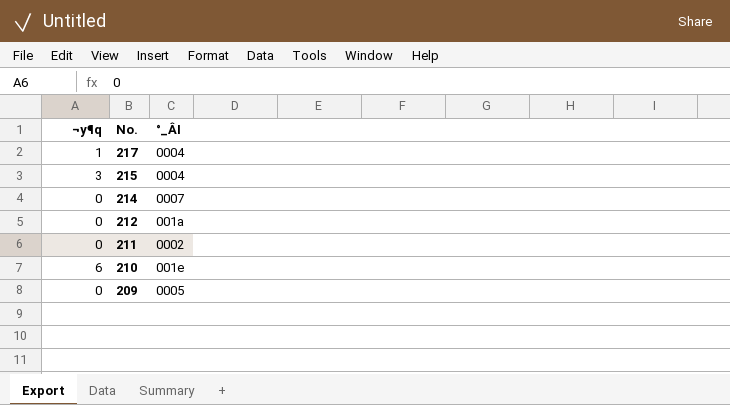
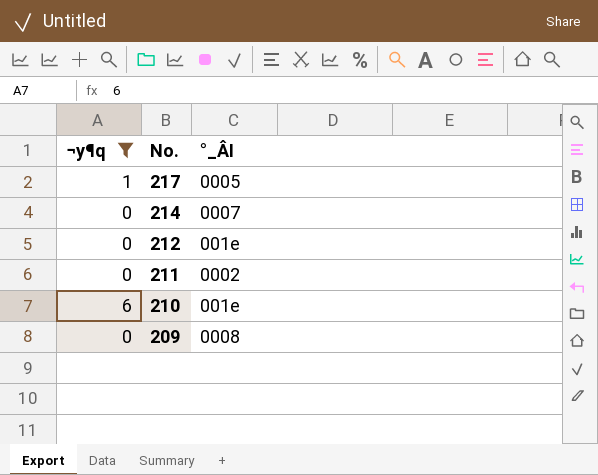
filter: none -> ¬y¶q != 3
217 | °_ÂI: 0004 -> 0005
212 | °_ÂI: 001a -> 001e
209 | °_ÂI: 0005 -> 0008

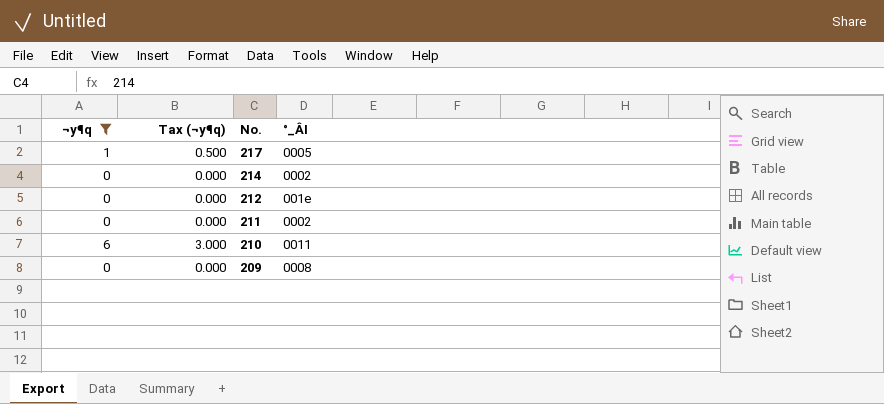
column Tax (¬y¶q) | formula: none -> [¬y¶q] * 0.5
214 | °_ÂI: 0007 -> 0002
210 | °_ÂI: 001e -> 0011

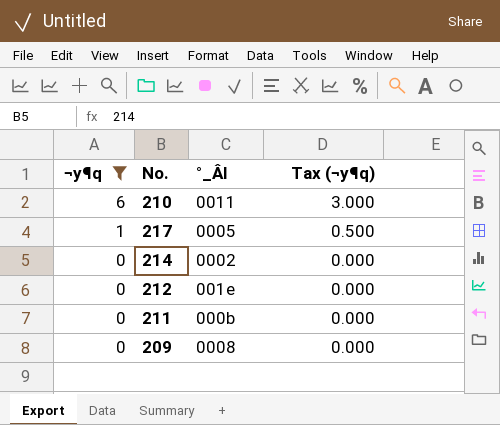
row order: No. descending -> ¬y¶q descending
column Tax (¬y¶q) | position: 2 -> 4
211 | °_ÂI: 0002 -> 000b

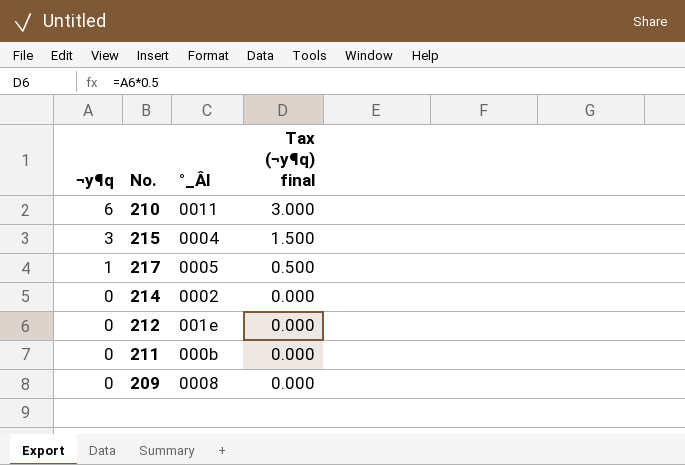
filter: ¬y¶q != 3 -> none
column name: Tax (¬y¶q) -> Tax (¬y¶q) final

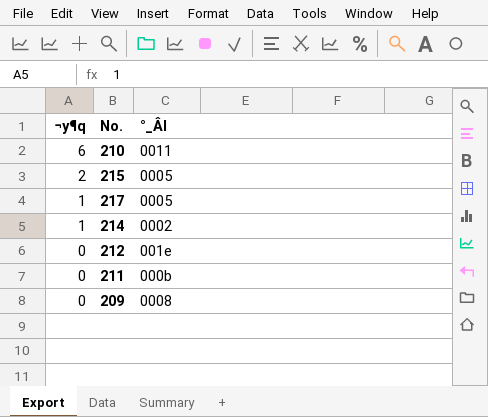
column Tax (¬y¶q) final | formula: [¬y¶q] * 0.5 -> none
215 | ¬y¶q: 3 -> 2
215 | °_ÂI: 0004 -> 0005
214 | ¬y¶q: 0 -> 1

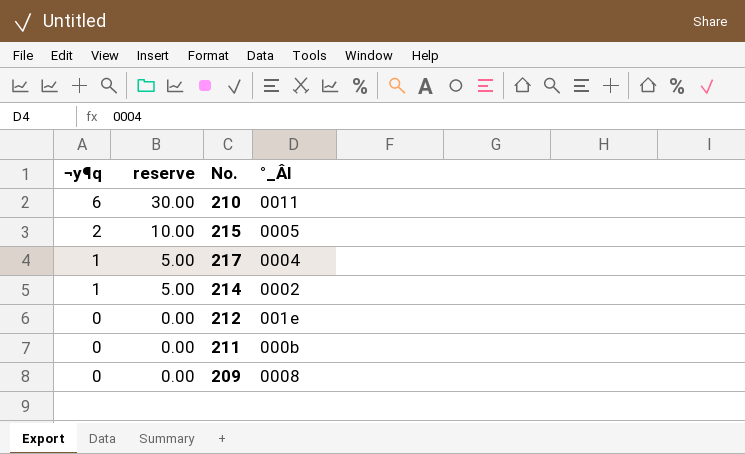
column reserve | formula: none -> [¬y¶q] * 5
217 | °_ÂI: 0005 -> 0004

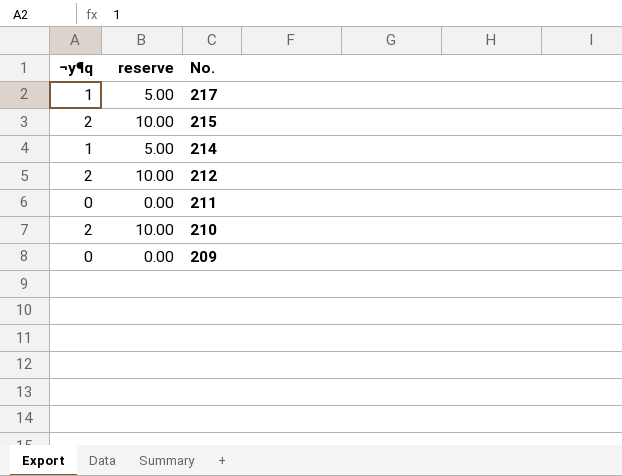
row order: ¬y¶q descending -> No. descending
column °_ÂI | position: 4 -> none
212 | ¬y¶q: 0 -> 2
212 | reserve: 0.00 -> 10.00
210 | ¬y¶q: 6 -> 2
210 | reserve: 30.00 -> 10.00

